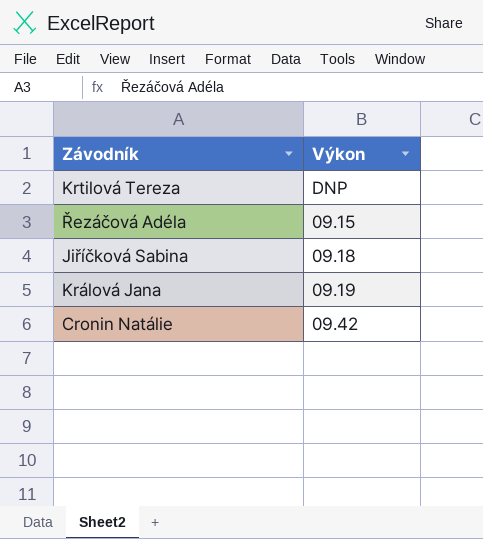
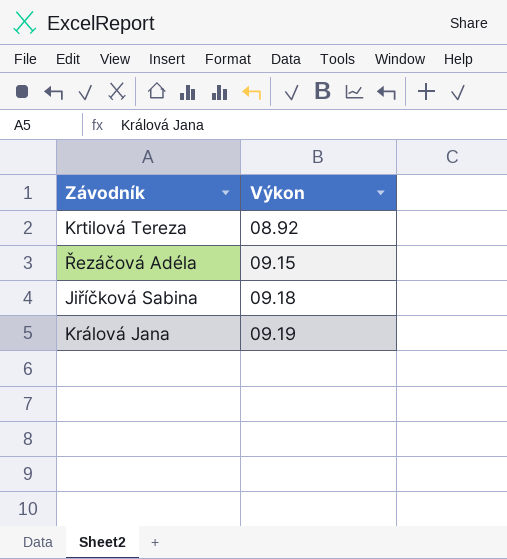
row Cronin Natálie: 09.42 -> none
Krtilová Tereza | Výkon: DNP -> 08.92

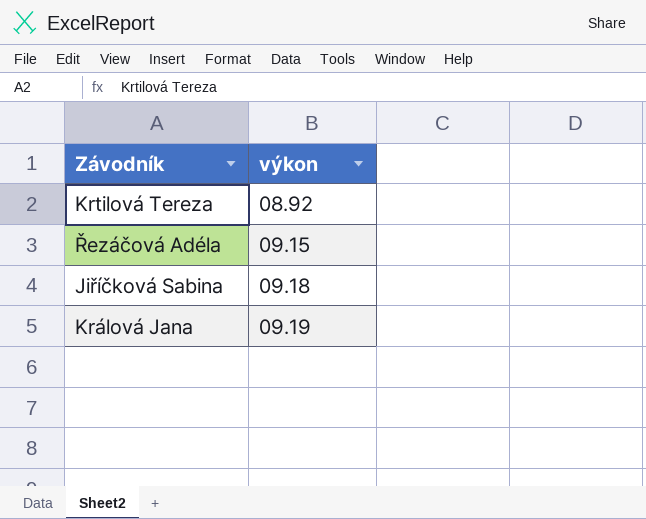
column name: Výkon -> výkon

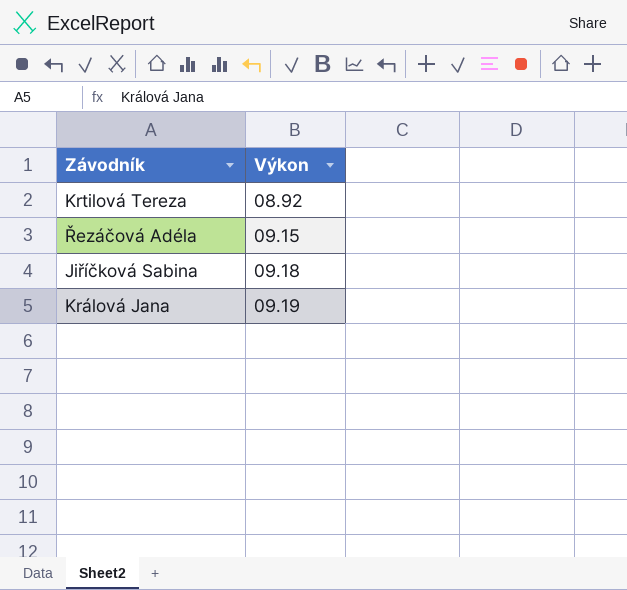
column name: výkon -> Výkon

